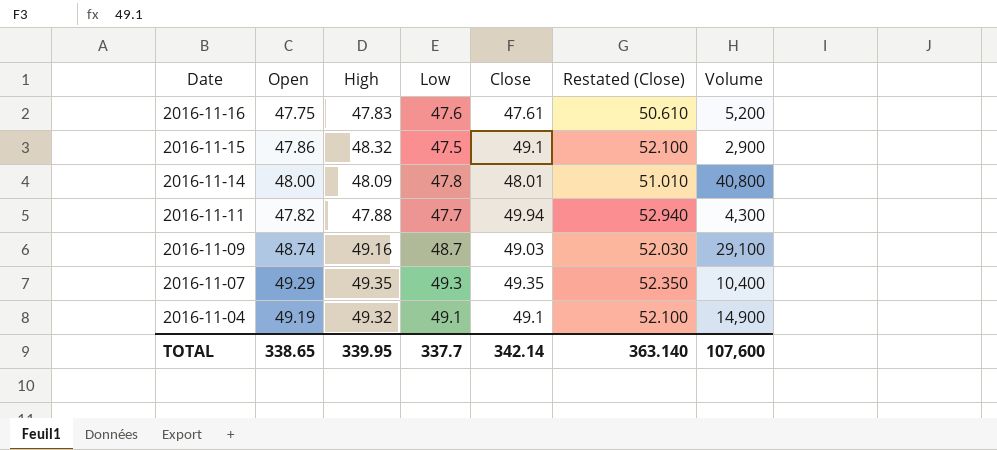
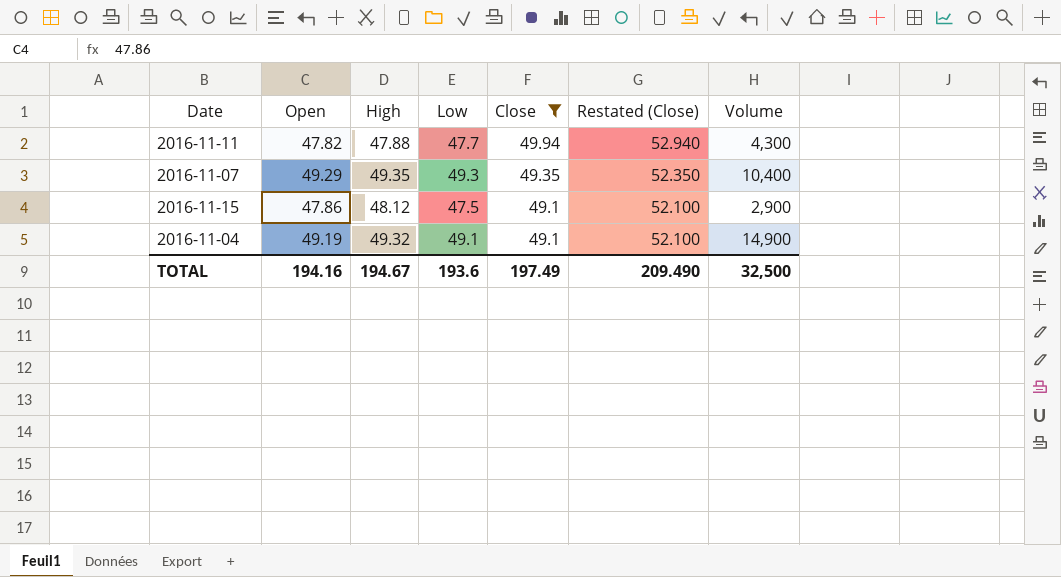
filter: none -> Close >= 49.1
row order: Date descending -> Close descending
2016-11-15 | High: 48.32 -> 48.12
TOTAL | Open: 338.65 -> 194.16
TOTAL | High: 339.95 -> 194.67
TOTAL | Low: 337.7 -> 193.6
TOTAL | Close: 342.14 -> 197.49
TOTAL | Restated (Close): 363.140 -> 209.490
TOTAL | Volume: 107,600 -> 32,500

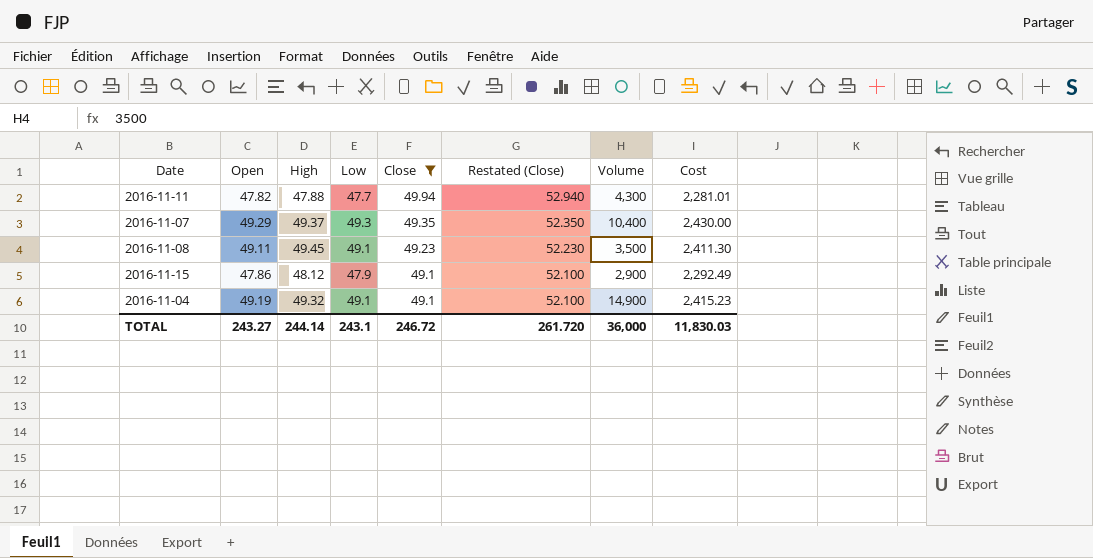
column Cost | formula: none -> [Open] * [Low]
2016-11-07 | High: 49.35 -> 49.37
row 2016-11-08: none -> 49.11 | 49.45 | 49.1 | 49.23 | 52.230 | 3,500 | 2,411.30
2016-11-15 | Low: 47.5 -> 47.9
TOTAL | Open: 194.16 -> 243.27
TOTAL | High: 194.67 -> 244.14
TOTAL | Low: 193.6 -> 243.1
TOTAL | Close: 197.49 -> 246.72
TOTAL | Restated (Close): 209.490 -> 261.720
TOTAL | Volume: 32,500 -> 36,000

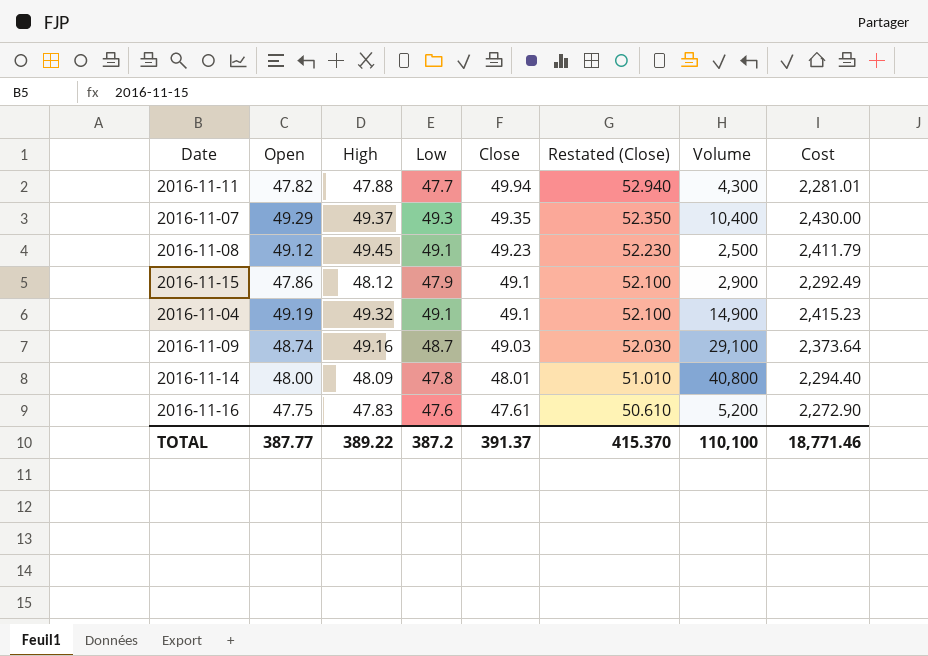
filter: Close >= 49.1 -> none
2016-11-08 | Open: 49.11 -> 49.12
2016-11-08 | Volume: 3,500 -> 2,500
2016-11-08 | Cost: 2,411.30 -> 2,411.79
TOTAL | Open: 243.27 -> 387.77
TOTAL | High: 244.14 -> 389.22
TOTAL | Low: 243.1 -> 387.2
TOTAL | Close: 246.72 -> 391.37
TOTAL | Restated (Close): 261.720 -> 415.370
TOTAL | Volume: 36,000 -> 110,100
TOTAL | Cost: 11,830.03 -> 18,771.46

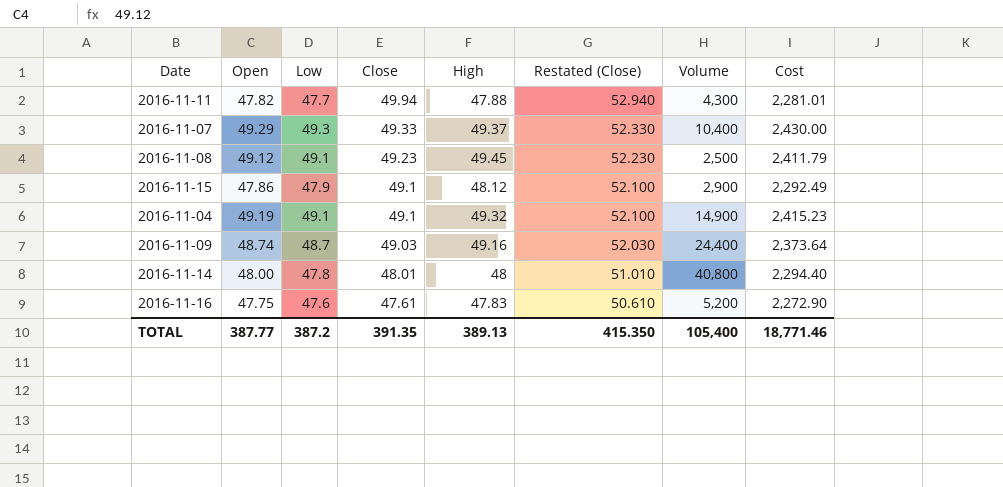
column High | position: 3 -> 5
2016-11-07 | Close: 49.35 -> 49.33
2016-11-07 | Restated (Close): 52.350 -> 52.330
2016-11-09 | Volume: 29,100 -> 24,400
2016-11-14 | High: 48.09 -> 48
TOTAL | Close: 391.37 -> 391.35
TOTAL | High: 389.22 -> 389.13
TOTAL | Restated (Close): 415.370 -> 415.350
TOTAL | Volume: 110,100 -> 105,400

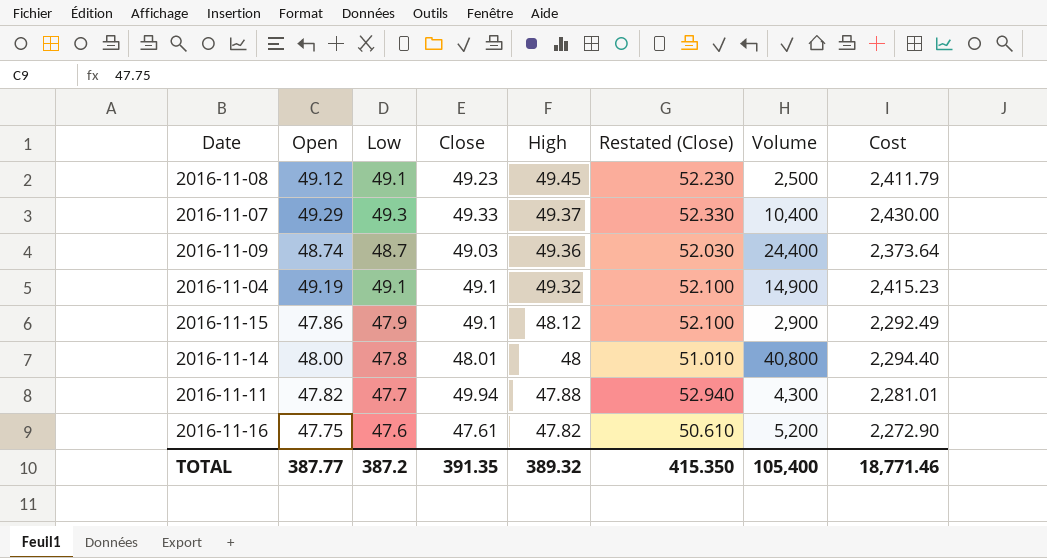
row order: Close descending -> High descending
2016-11-09 | High: 49.16 -> 49.36
2016-11-16 | High: 47.83 -> 47.82
TOTAL | High: 389.13 -> 389.32

